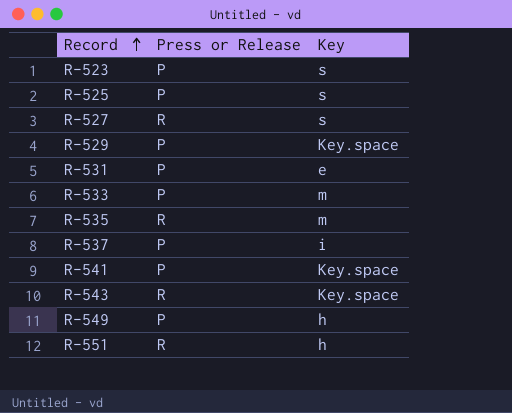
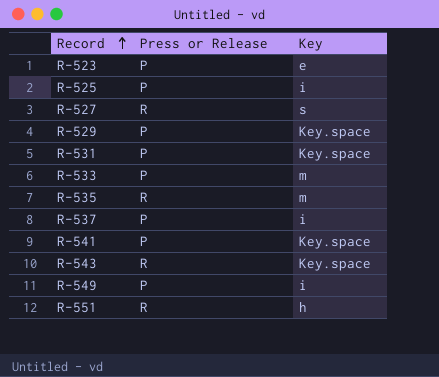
R-523 | Key: s -> e
R-525 | Key: s -> i
R-531 | Key: e -> Key.space
R-549 | Key: h -> i

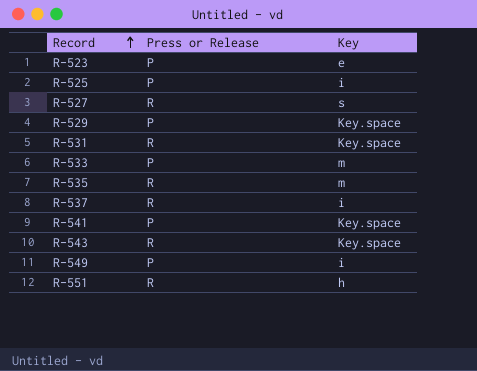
R-531 | Press or Release: P -> R
R-537 | Press or Release: P -> R

